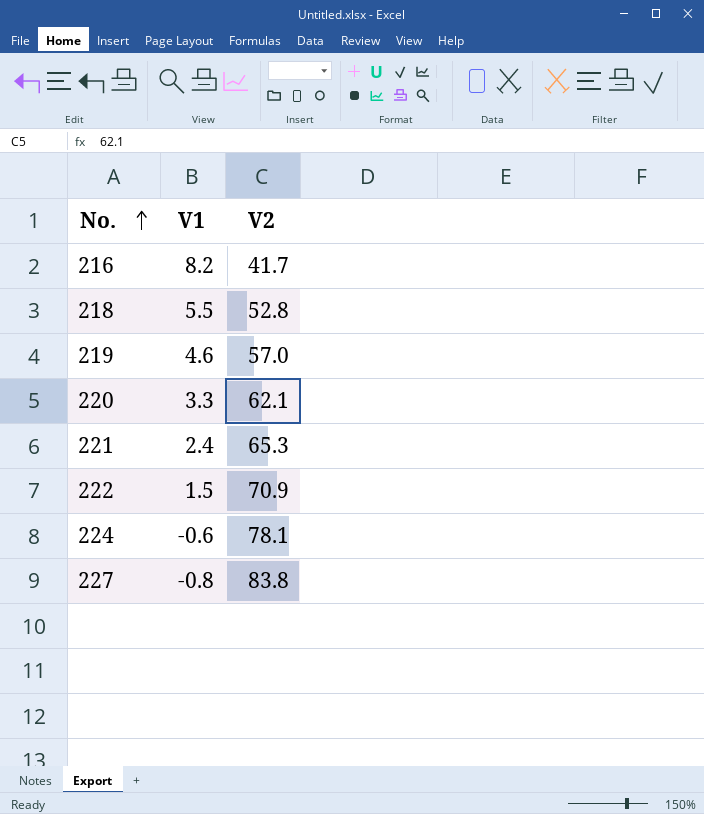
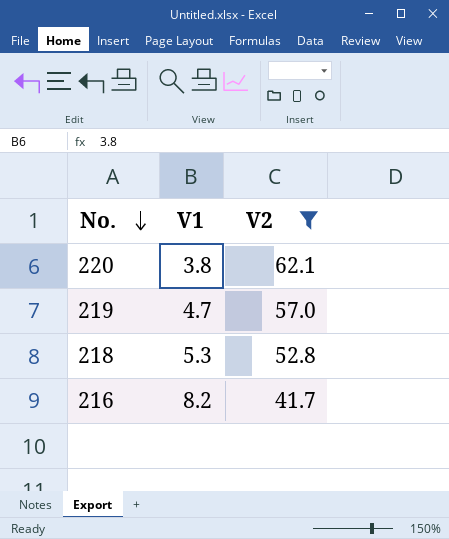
filter: none -> V2 <= 62.1
row order: No. ascending -> No. descending
220 | V1: 3.3 -> 3.8
219 | V1: 4.6 -> 4.7
218 | V1: 5.5 -> 5.3

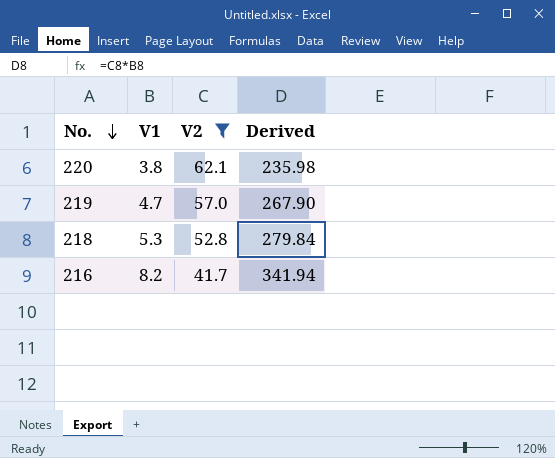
column Derived | formula: none -> [V1] * [V2]

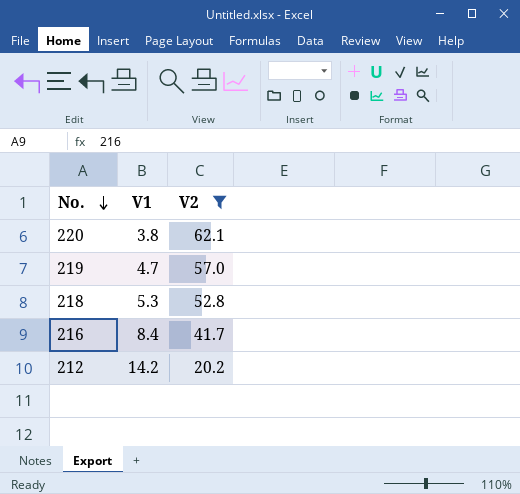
column Derived | formula: [V1] * [V2] -> none
216 | V1: 8.2 -> 8.4
row 212: none -> 14.2 | 20.2

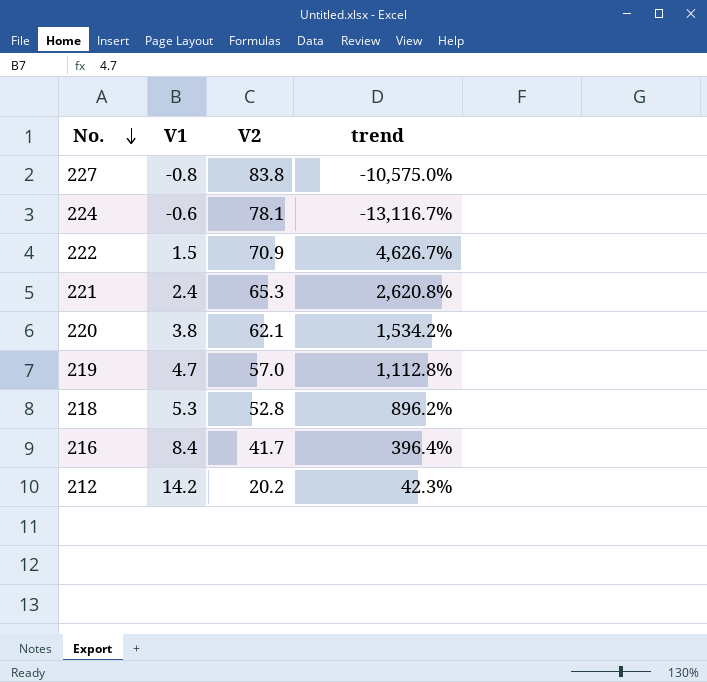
filter: V2 <= 62.1 -> none
column trend | formula: none -> ([V2] - [V1]) / [V1]

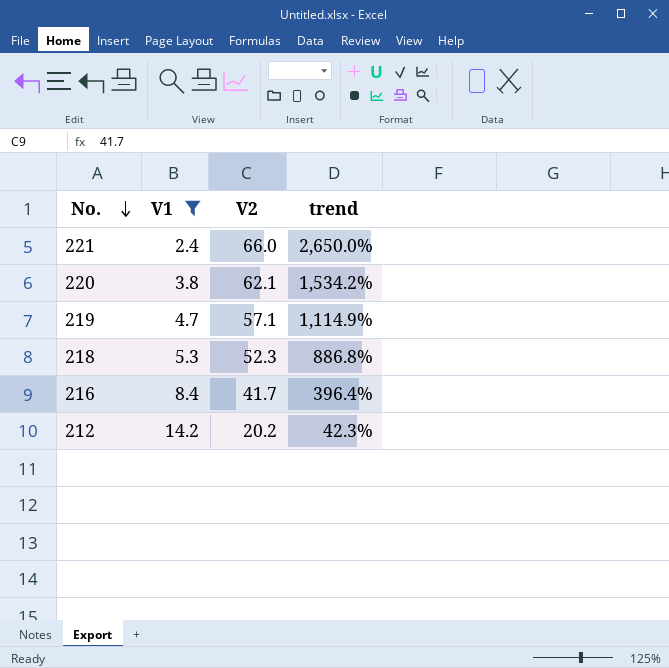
filter: none -> V1 >= 2.4
221 | V2: 65.3 -> 66.0
221 | trend: 2,620.8% -> 2,650.0%
219 | V2: 57.0 -> 57.1
219 | trend: 1,112.8% -> 1,114.9%
218 | V2: 52.8 -> 52.3
218 | trend: 896.2% -> 886.8%

